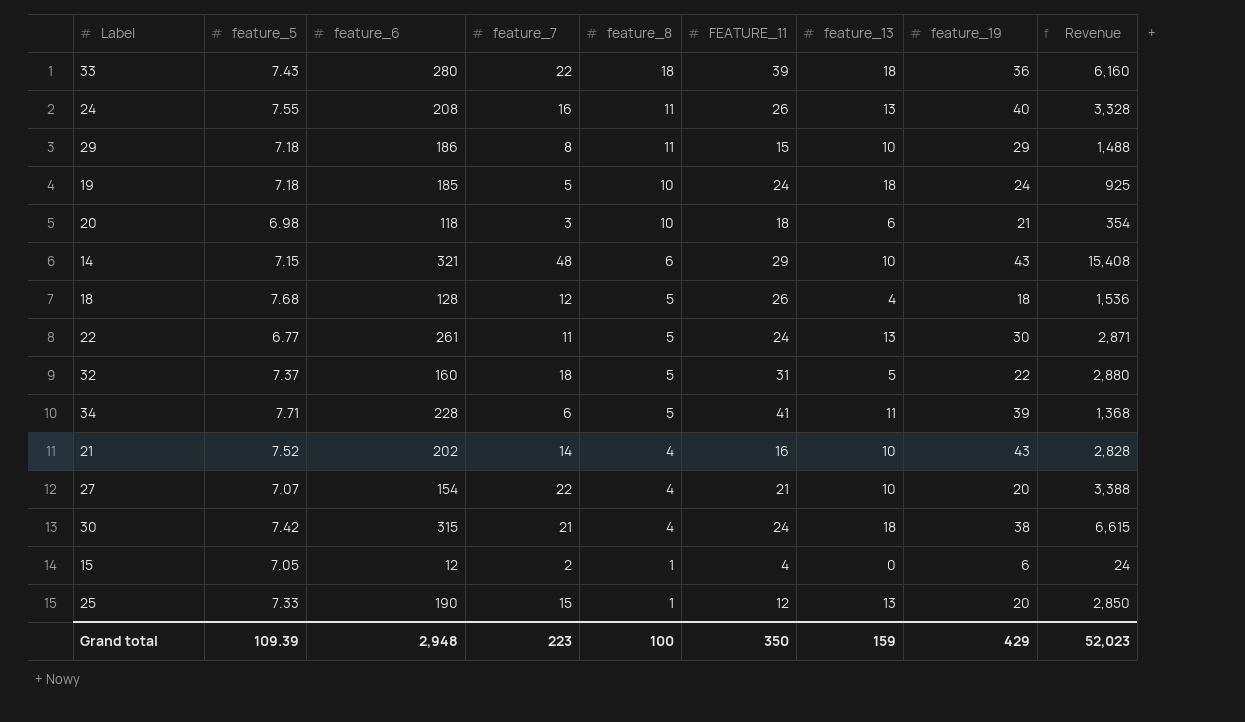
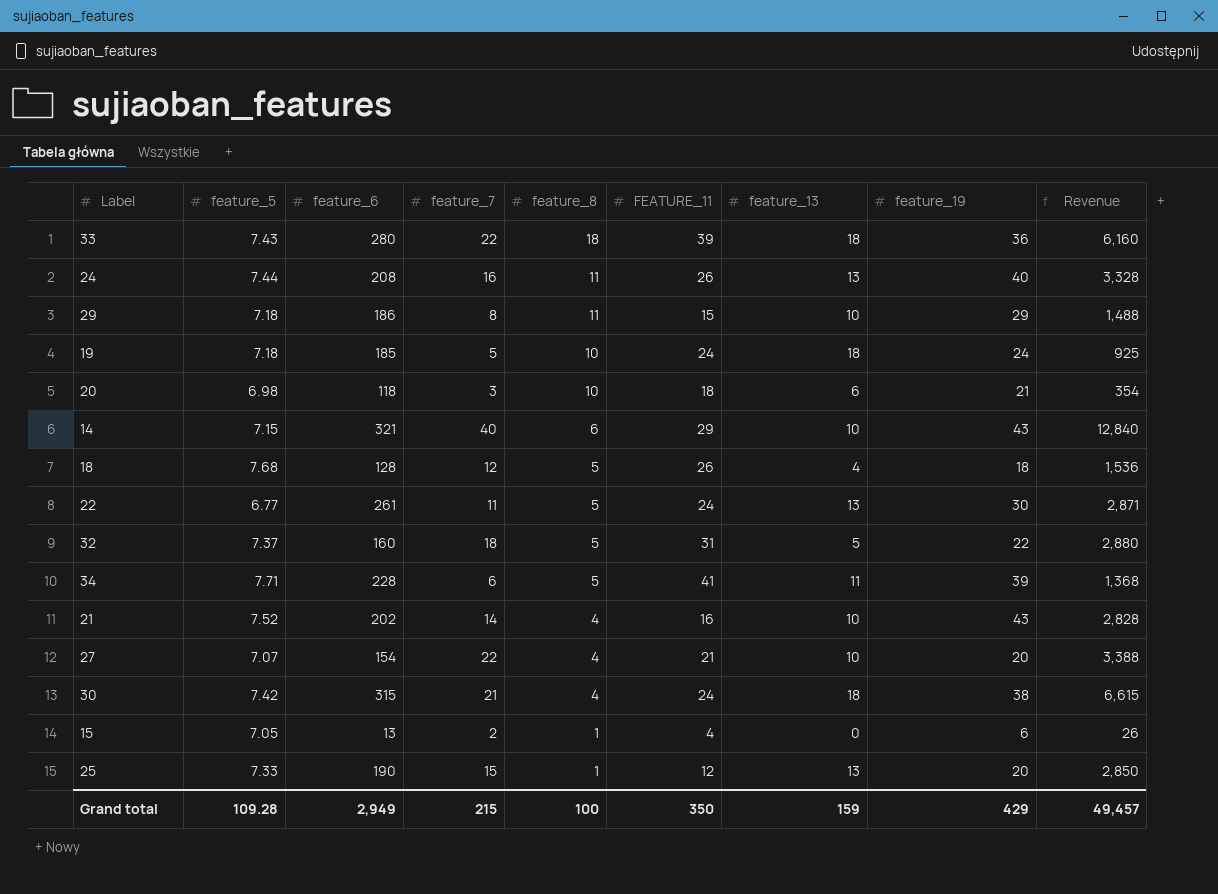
24 | feature_5: 7.55 -> 7.44
14 | feature_7: 48 -> 40
14 | Revenue: 15,408 -> 12,840
15 | feature_6: 12 -> 13
15 | Revenue: 24 -> 26
Grand total | feature_5: 109.39 -> 109.28
Grand total | feature_6: 2,948 -> 2,949
Grand total | feature_7: 223 -> 215
Grand total | Revenue: 52,023 -> 49,457

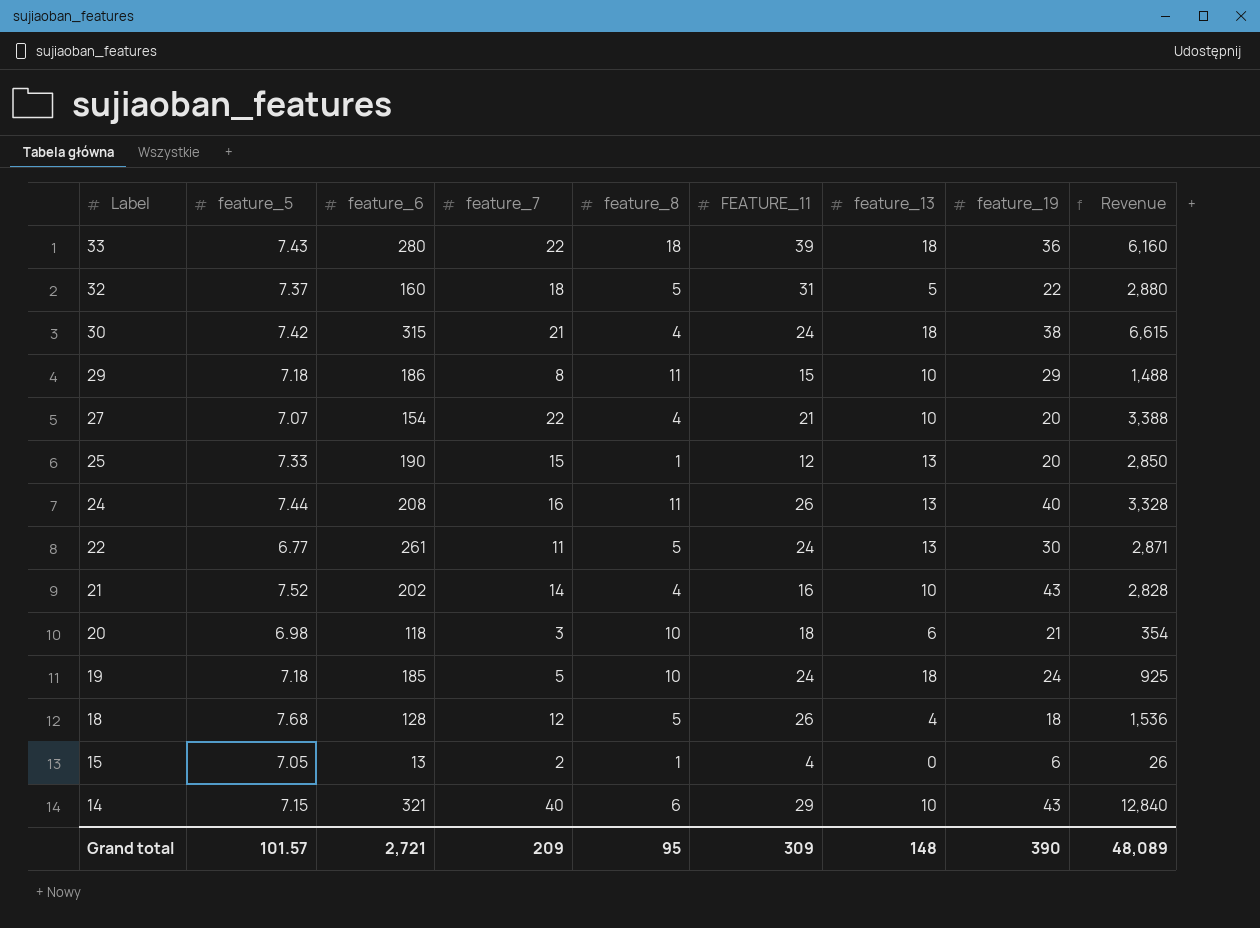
row order: feature_8 descending -> Label descending
row 34: 7.71 | 228 | 6 | 5 | 41 | 11 | 39 | 1,368 -> none
Grand total | feature_5: 109.28 -> 101.57
Grand total | feature_6: 2,949 -> 2,721
Grand total | feature_7: 215 -> 209
Grand total | feature_8: 100 -> 95
Grand total | FEATURE_11: 350 -> 309
Grand total | feature_13: 159 -> 148
Grand total | feature_19: 429 -> 390
Grand total | Revenue: 49,457 -> 48,089

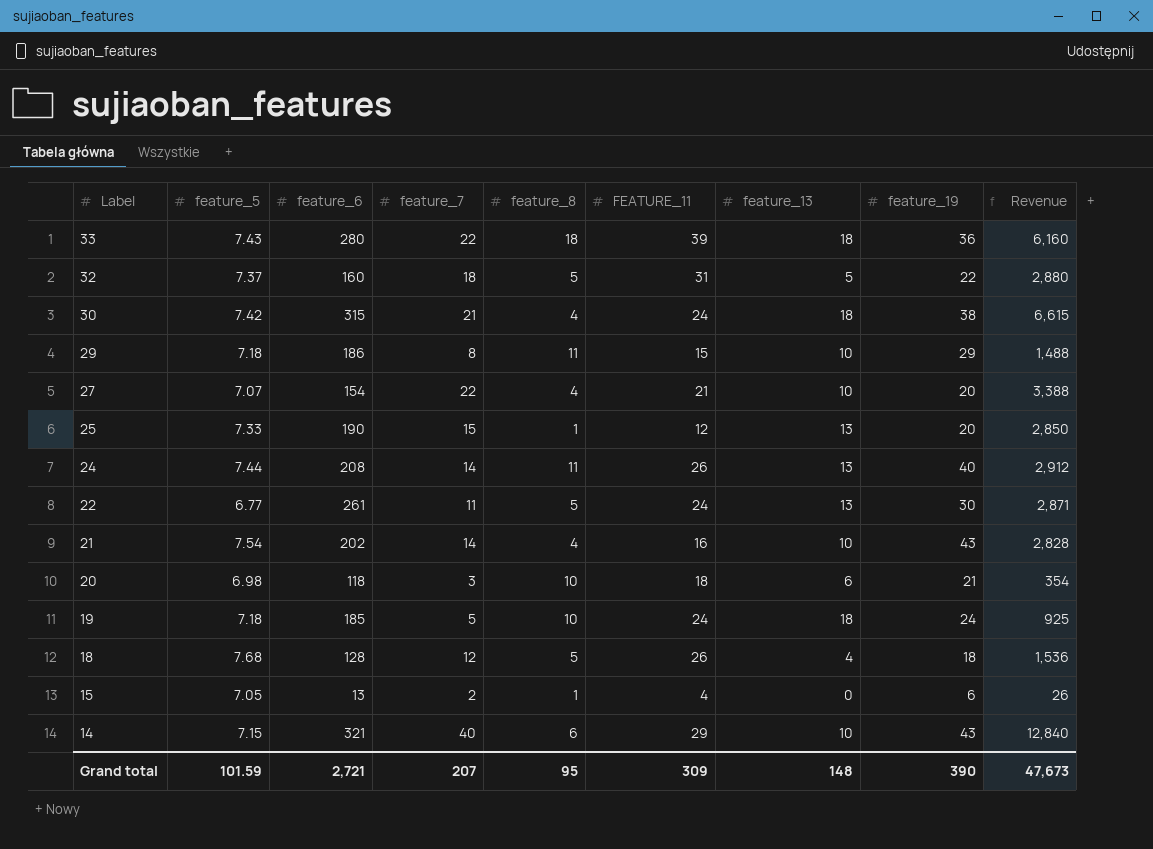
24 | feature_7: 16 -> 14
24 | Revenue: 3,328 -> 2,912
21 | feature_5: 7.52 -> 7.54
Grand total | feature_5: 101.57 -> 101.59
Grand total | feature_7: 209 -> 207
Grand total | Revenue: 48,089 -> 47,673

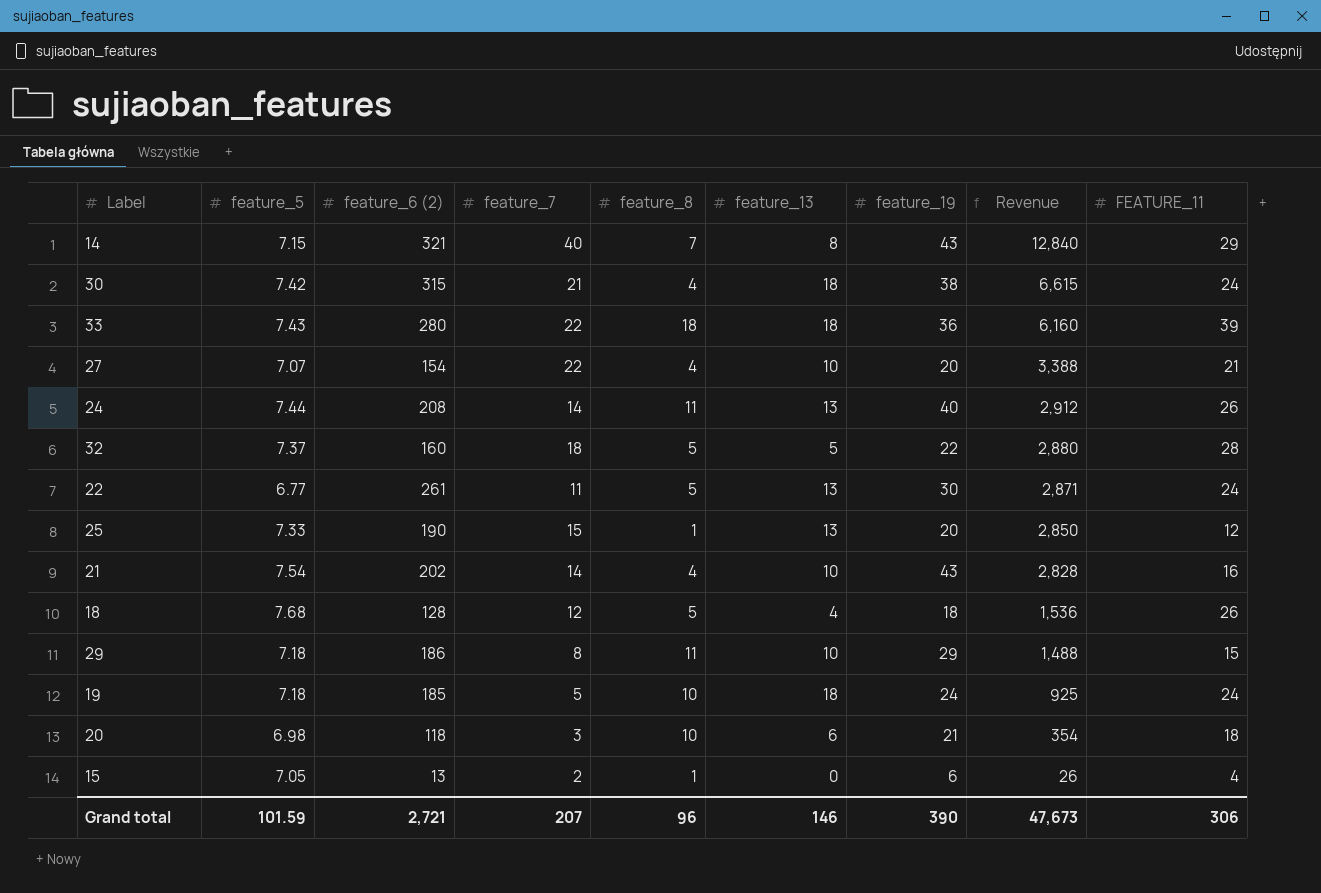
row order: Label descending -> Revenue descending
column name: feature_6 -> feature_6 (2)
column FEATURE_11 | position: 6 -> 9
14 | feature_8: 6 -> 7
14 | feature_13: 10 -> 8
32 | FEATURE_11: 31 -> 28
Grand total | feature_8: 95 -> 96
Grand total | feature_13: 148 -> 146
Grand total | FEATURE_11: 309 -> 306

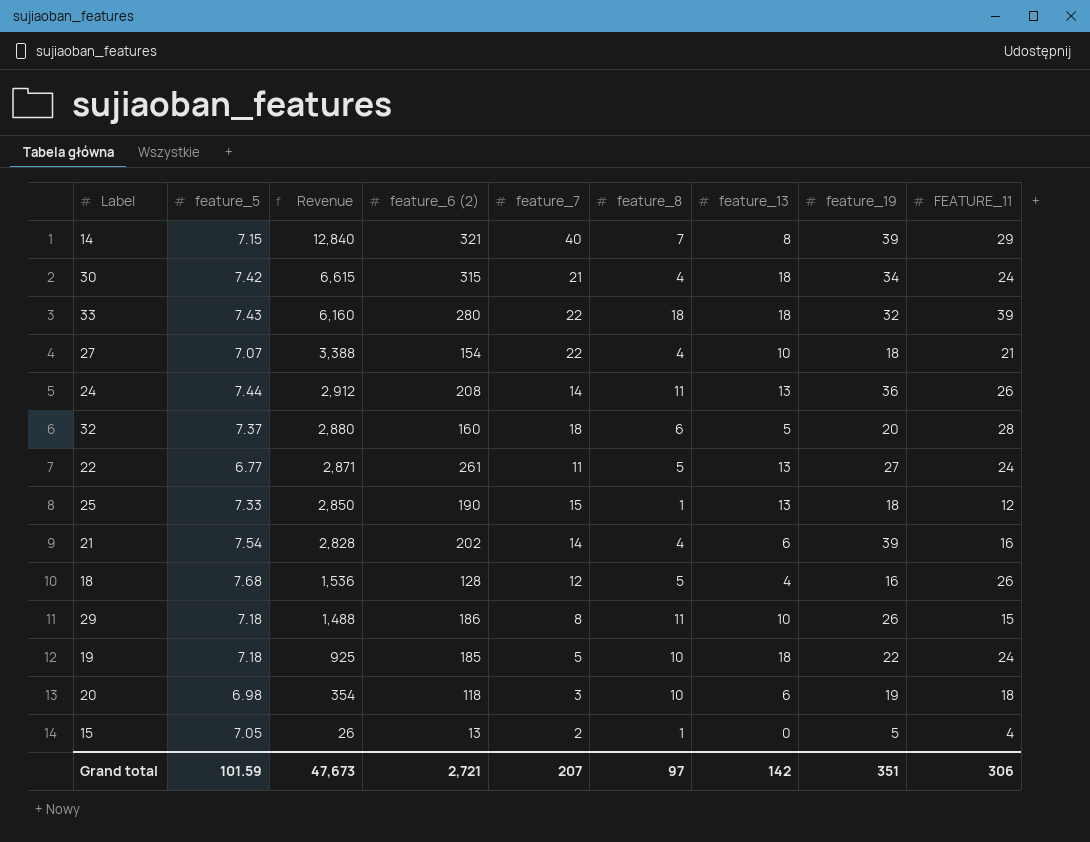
column Revenue | position: 8 -> 3
14 | feature_19: 43 -> 39
30 | feature_19: 38 -> 34
33 | feature_19: 36 -> 32
27 | feature_19: 20 -> 18
24 | feature_19: 40 -> 36
32 | feature_8: 5 -> 6
32 | feature_19: 22 -> 20
22 | feature_19: 30 -> 27
25 | feature_19: 20 -> 18
21 | feature_13: 10 -> 6
21 | feature_19: 43 -> 39
18 | feature_19: 18 -> 16
29 | feature_19: 29 -> 26
19 | feature_19: 24 -> 22
20 | feature_19: 21 -> 19
15 | feature_19: 6 -> 5
Grand total | feature_8: 96 -> 97
Grand total | feature_13: 146 -> 142
Grand total | feature_19: 390 -> 351

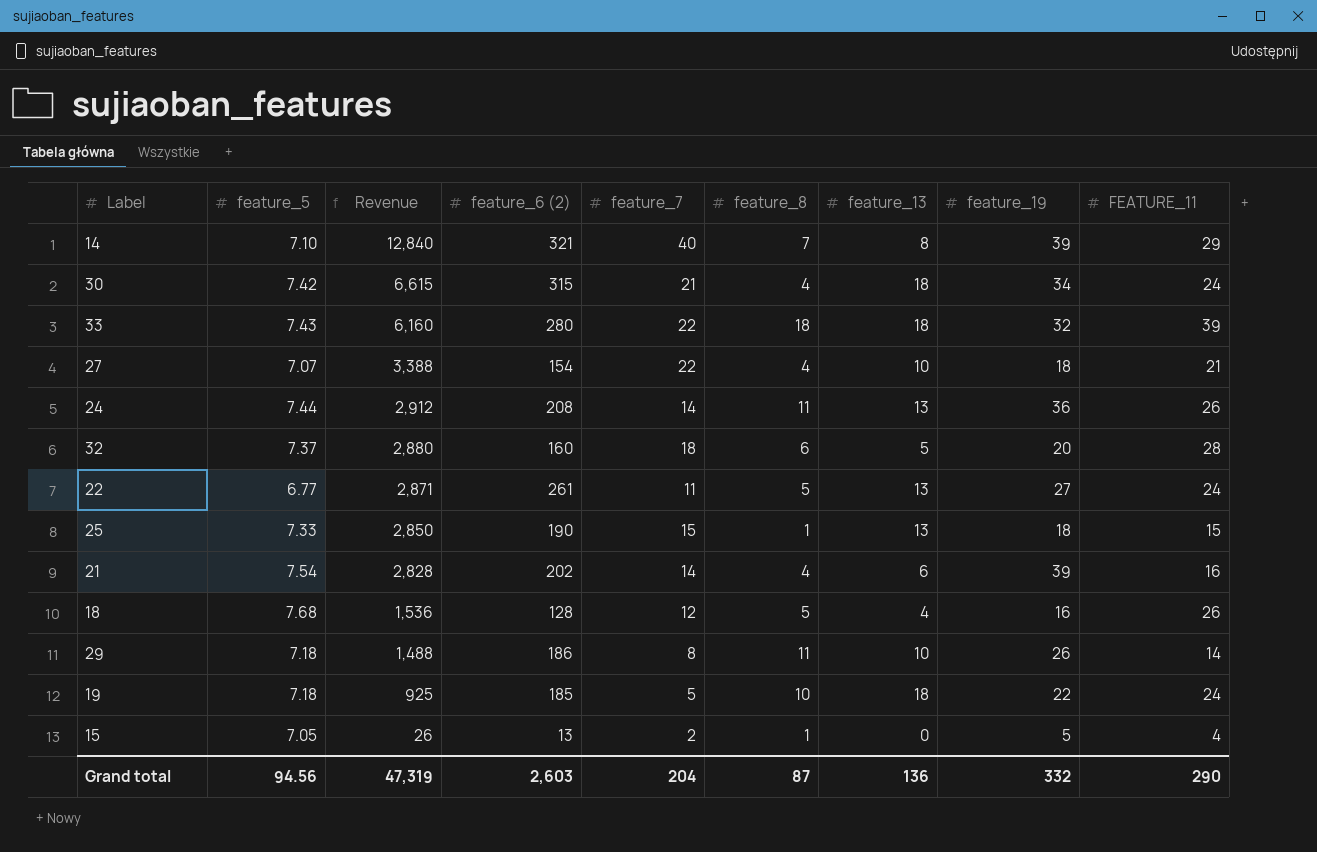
row 20: 6.98 | 354 | 118 | 3 | 10 | 6 | 19 | 18 -> none
14 | feature_5: 7.15 -> 7.10
25 | FEATURE_11: 12 -> 15
29 | FEATURE_11: 15 -> 14
Grand total | feature_5: 101.59 -> 94.56
Grand total | Revenue: 47,673 -> 47,319
Grand total | feature_6 (2): 2,721 -> 2,603
Grand total | feature_7: 207 -> 204
Grand total | feature_8: 97 -> 87
Grand total | feature_13: 142 -> 136
Grand total | feature_19: 351 -> 332
Grand total | FEATURE_11: 306 -> 290

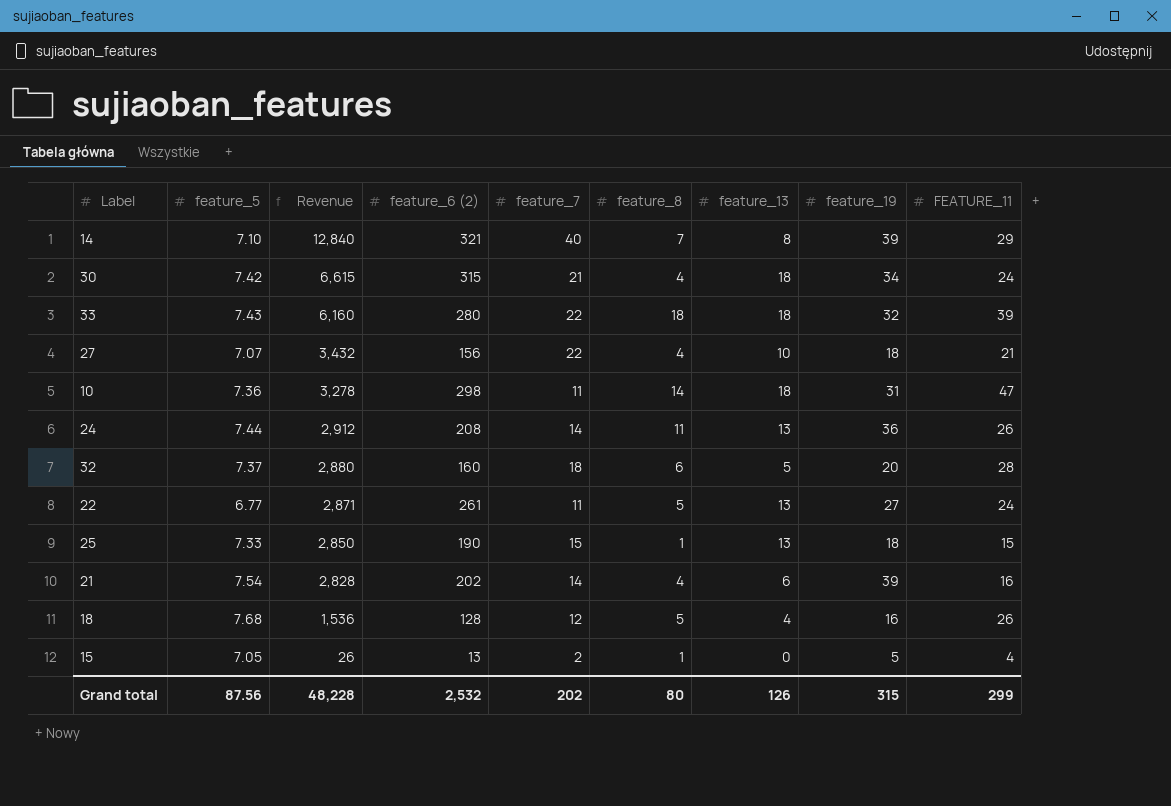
row 29: 7.18 | 1,488 | 186 | 8 | 11 | 10 | 26 | 14 -> none
row 19: 7.18 | 925 | 185 | 5 | 10 | 18 | 22 | 24 -> none
27 | Revenue: 3,388 -> 3,432
27 | feature_6 (2): 154 -> 156
row 10: none -> 7.36 | 3,278 | 298 | 11 | 14 | 18 | 31 | 47
Grand total | feature_5: 94.56 -> 87.56
Grand total | Revenue: 47,319 -> 48,228
Grand total | feature_6 (2): 2,603 -> 2,532
Grand total | feature_7: 204 -> 202
Grand total | feature_8: 87 -> 80
Grand total | feature_13: 136 -> 126
Grand total | feature_19: 332 -> 315
Grand total | FEATURE_11: 290 -> 299

